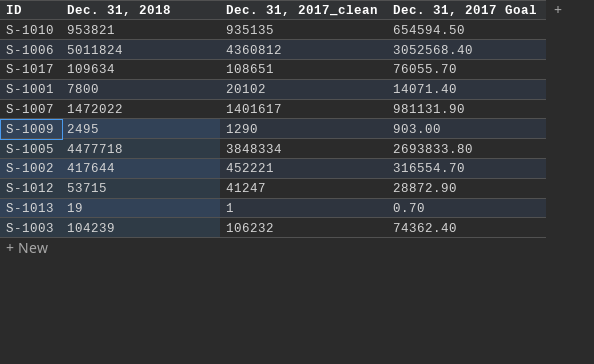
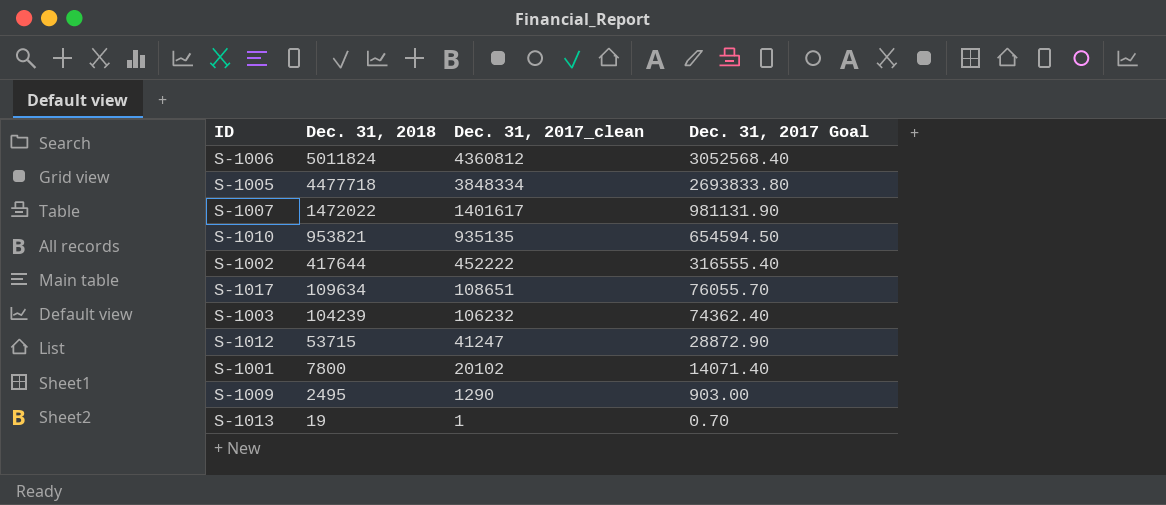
row order: none -> Dec. 31, 2018 descending
S-1002 | Dec. 31, 2017_clean: 452221 -> 452222
S-1002 | Dec. 31, 2017 Goal: 316554.70 -> 316555.40

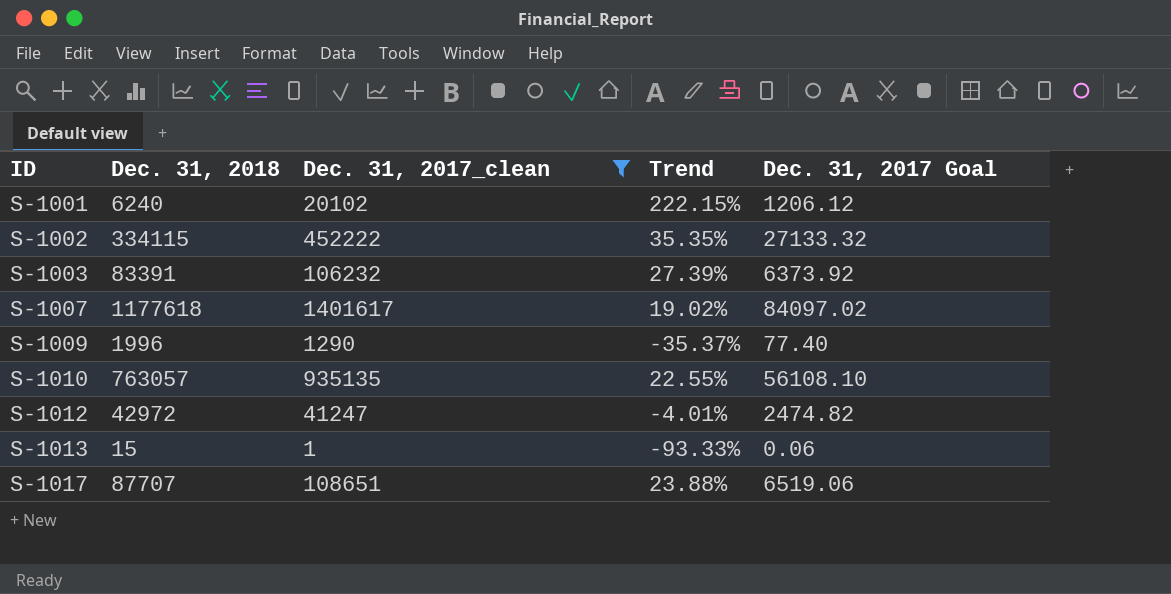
filter: none -> Dec. 31, 2017_clean <= 1401617
row order: Dec. 31, 2018 descending -> ID ascending
column Trend | formula: none -> ([Dec. 31, 2017_clean] - [Dec. 31, 2018]) / [Dec. 31, 2018]
column Dec. 31, 2017 Goal | formula: [Dec. 31, 2017_clean] * 0.7 -> [Dec. 31, 2017_clean] * 0.06
S-1001 | Dec. 31, 2018: 7800 -> 6240
S-1002 | Dec. 31, 2018: 417644 -> 334115
S-1003 | Dec. 31, 2018: 104239 -> 83391
S-1007 | Dec. 31, 2018: 1472022 -> 1177618
S-1009 | Dec. 31, 2018: 2495 -> 1996
S-1010 | Dec. 31, 2018: 953821 -> 763057
S-1012 | Dec. 31, 2018: 53715 -> 42972
S-1013 | Dec. 31, 2018: 19 -> 15
S-1017 | Dec. 31, 2018: 109634 -> 87707

